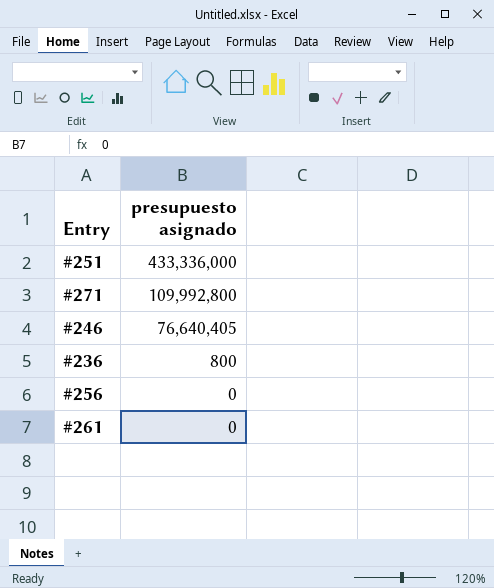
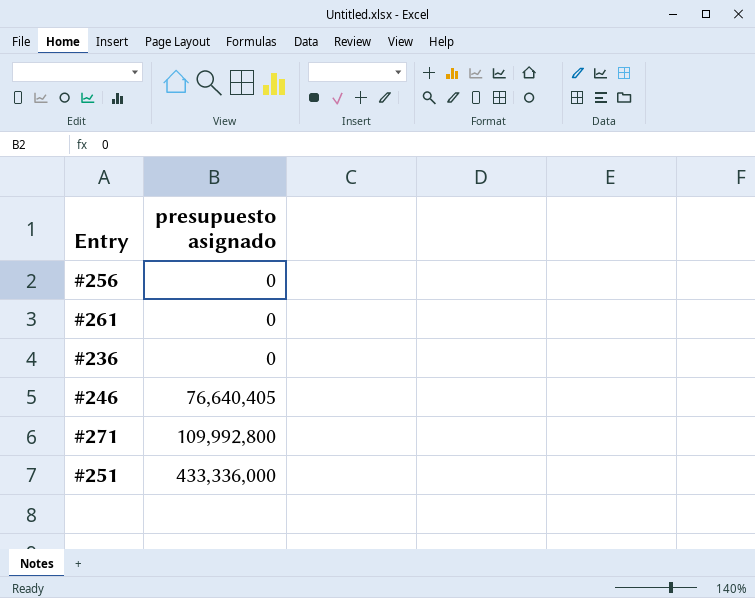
row order: presupuesto asignado descending -> presupuesto asignado ascending
#236 | presupuesto asignado: 800 -> 0

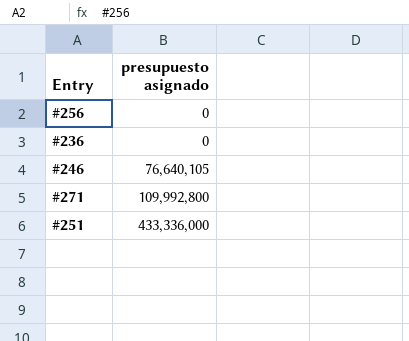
row #261: 0 -> none
#246 | presupuesto asignado: 76,640,405 -> 76,640,105

